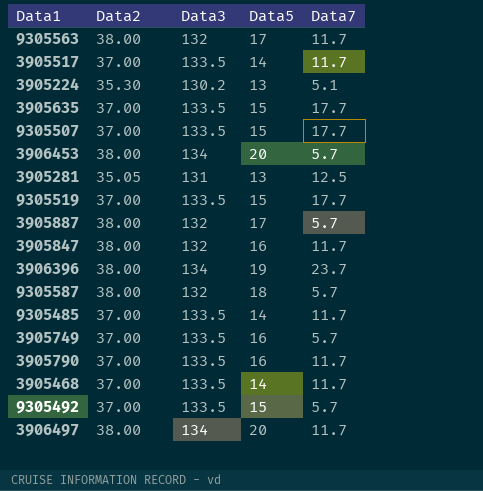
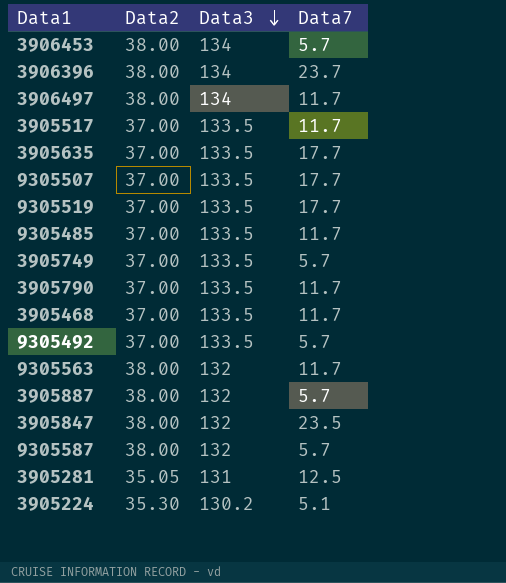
row order: none -> Data3 descending
column Data5 | position: 4 -> none
3905847 | Data7: 11.7 -> 23.5

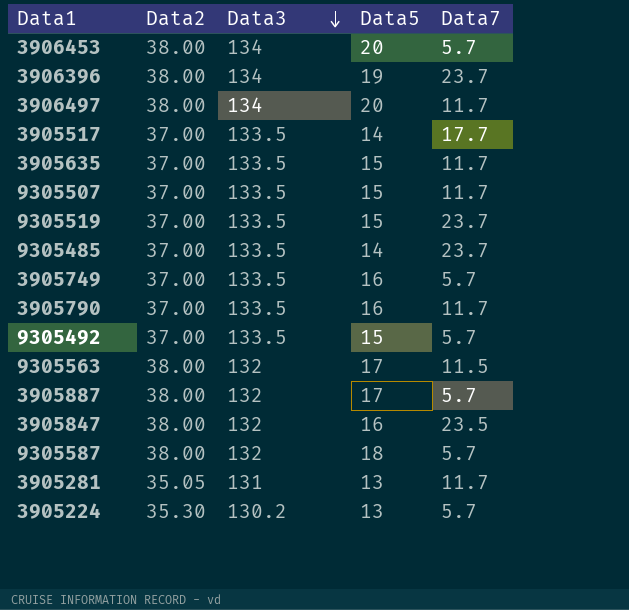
column Data5 | position: none -> 4
row 3905468: 37.00 | 133.5 | 11.7 -> none
3905517 | Data7: 11.7 -> 17.7
3905635 | Data7: 17.7 -> 11.7
9305507 | Data7: 17.7 -> 11.7
9305519 | Data7: 17.7 -> 23.7
9305485 | Data7: 11.7 -> 23.7
9305563 | Data7: 11.7 -> 11.5
3905281 | Data7: 12.5 -> 11.7
3905224 | Data7: 5.1 -> 5.7

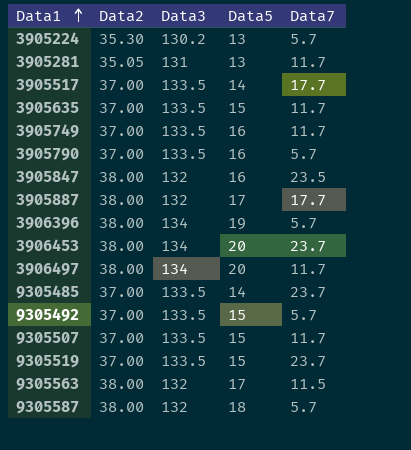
row order: Data3 descending -> Data1 ascending
3905749 | Data7: 5.7 -> 11.7
3905790 | Data7: 11.7 -> 5.7
3905887 | Data7: 5.7 -> 17.7
3906396 | Data7: 23.7 -> 5.7
3906453 | Data7: 5.7 -> 23.7

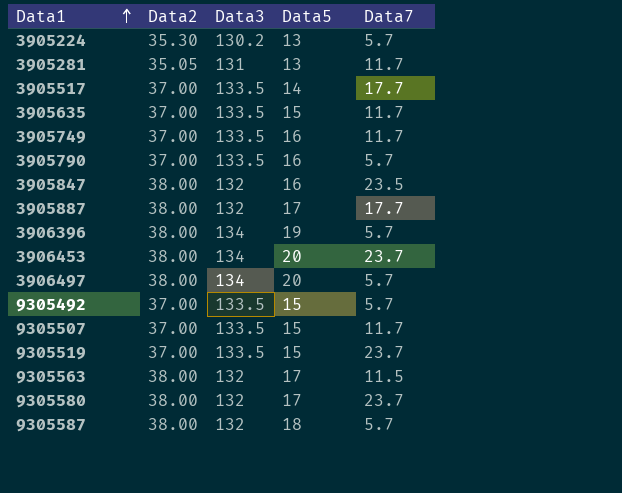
row 9305485: 37.00 | 133.5 | 14 | 23.7 -> none
3906497 | Data7: 11.7 -> 5.7
row 9305580: none -> 38.00 | 132 | 17 | 23.7

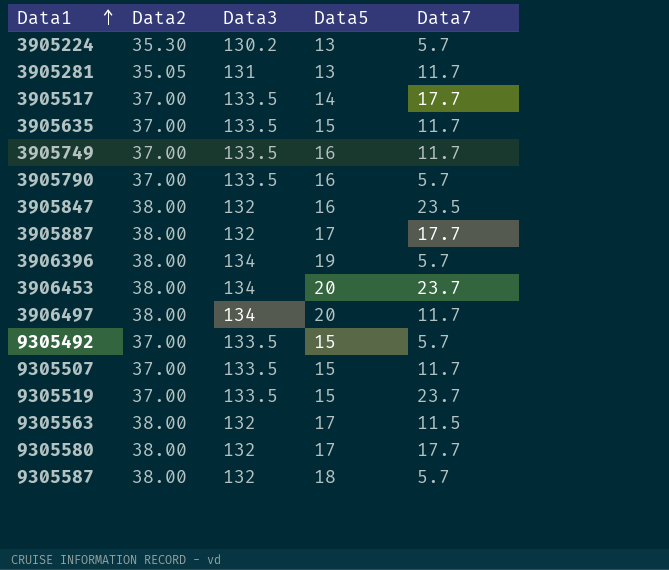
3906497 | Data7: 5.7 -> 11.7
9305580 | Data7: 23.7 -> 17.7

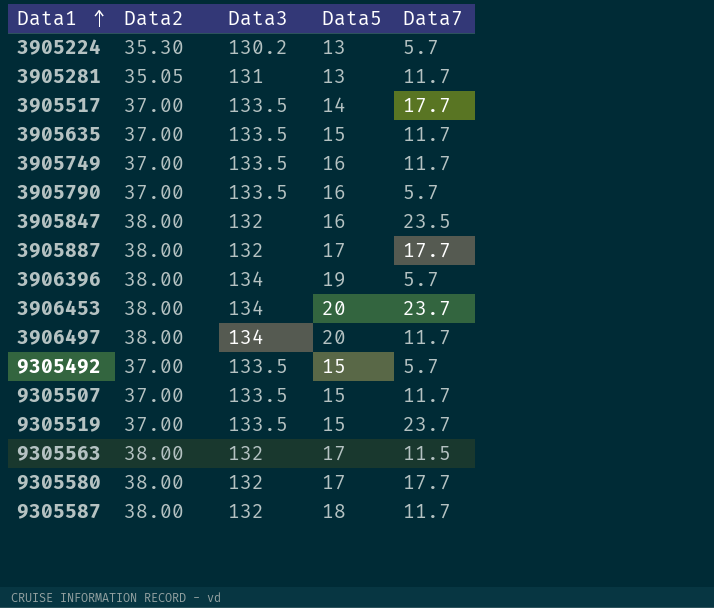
9305587 | Data7: 5.7 -> 11.7

